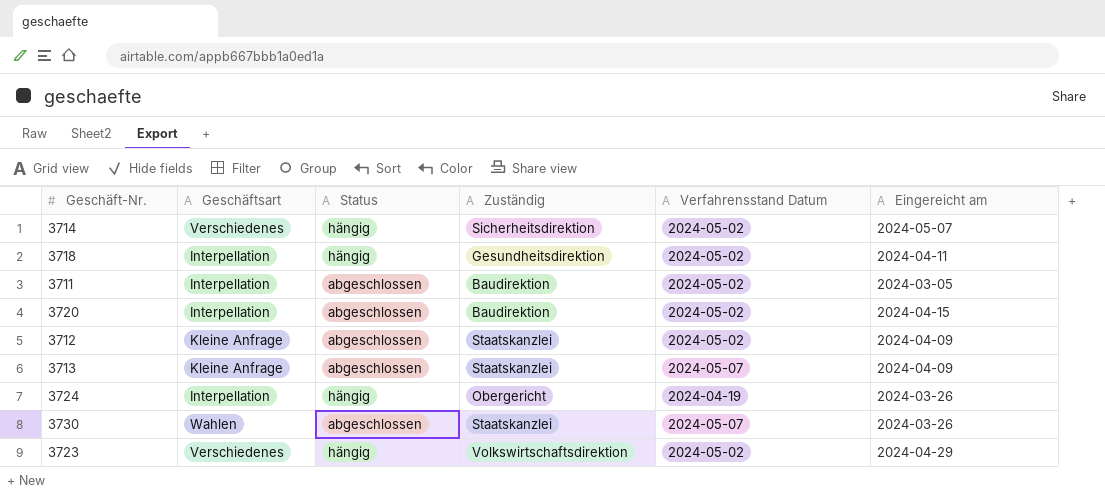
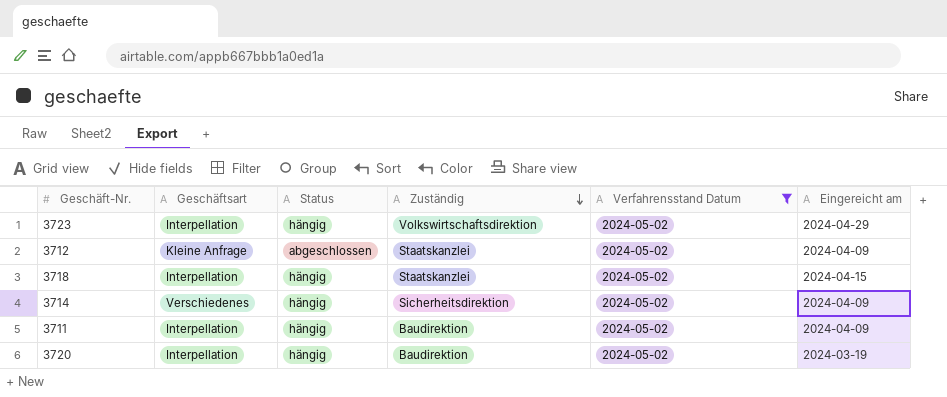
filter: none -> Verfahrensstand Datum = 2024-05-02
row order: none -> Zuständig descending
3723 | Geschäftsart: Verschiedenes -> Interpellation
3718 | Zuständig: Gesundheitsdirektion -> Staatskanzlei
3718 | Eingereicht am: 2024-04-11 -> 2024-04-15
3714 | Eingereicht am: 2024-05-07 -> 2024-04-09
3711 | Status: abgeschlossen -> hängig
3711 | Eingereicht am: 2024-03-05 -> 2024-04-09
3720 | Status: abgeschlossen -> hängig
3720 | Eingereicht am: 2024-04-15 -> 2024-03-19

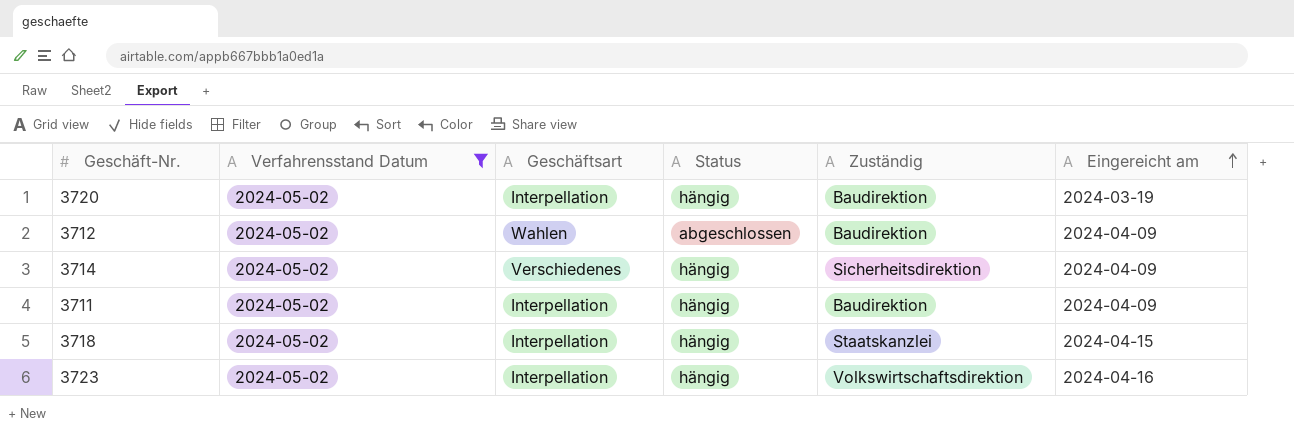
row order: Zuständig descending -> Eingereicht am ascending
column Verfahrensstand Datum | position: 5 -> 2
3712 | Geschäftsart: Kleine Anfrage -> Wahlen
3712 | Zuständig: Staatskanzlei -> Baudirektion
3723 | Eingereicht am: 2024-04-29 -> 2024-04-16

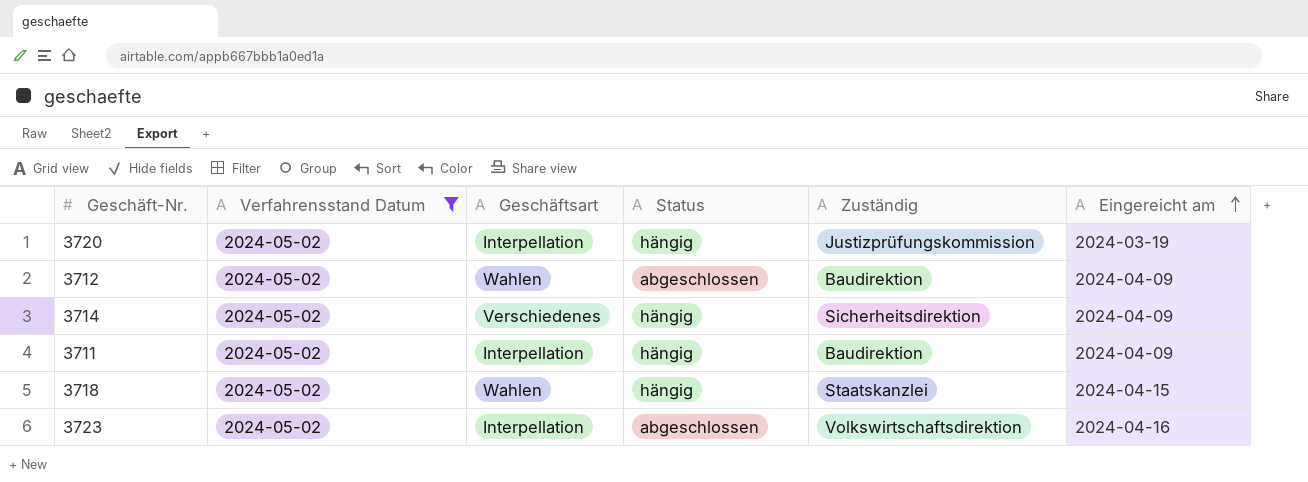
3720 | Zuständig: Baudirektion -> Justizprüfungskommission
3718 | Geschäftsart: Interpellation -> Wahlen
3723 | Status: hängig -> abgeschlossen

